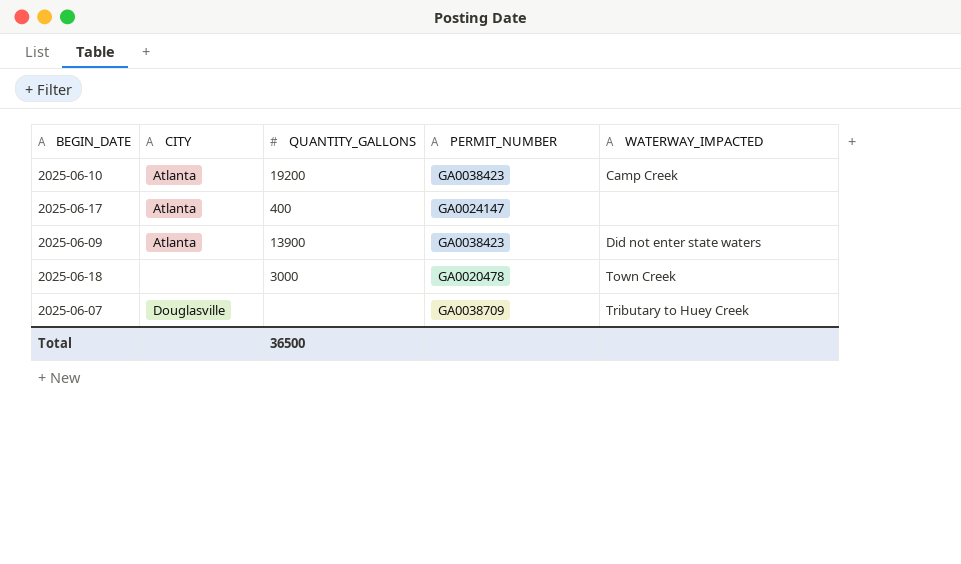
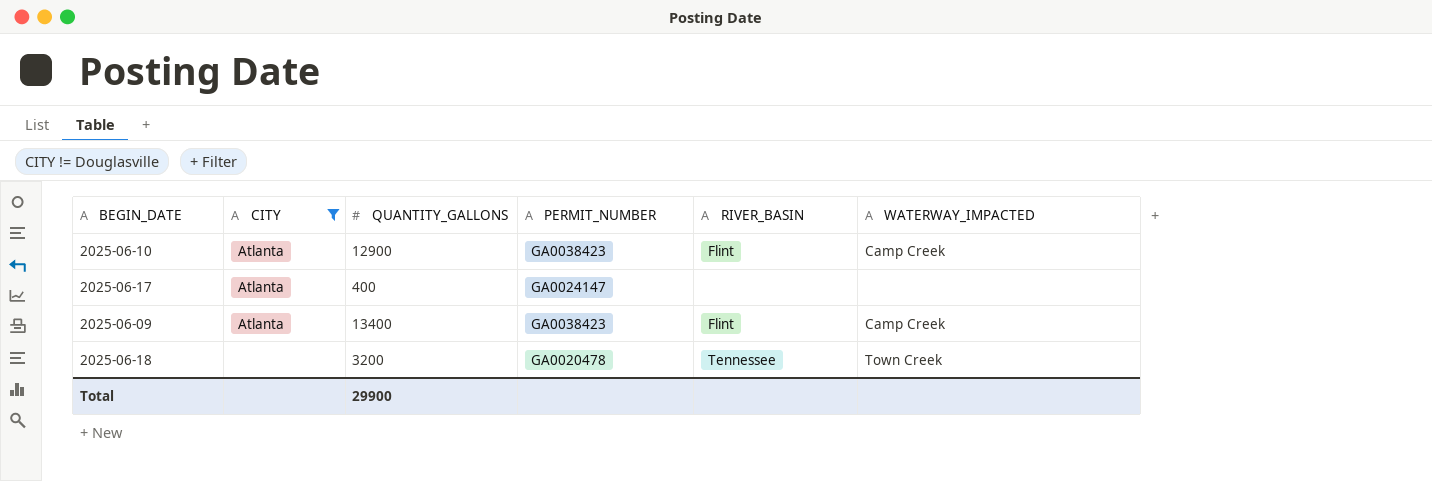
filter: none -> CITY != Douglasville
column RIVER_BASIN | position: none -> 5
2025-06-10 | QUANTITY_GALLONS: 19200 -> 12900
2025-06-09 | QUANTITY_GALLONS: 13900 -> 13400
2025-06-09 | WATERWAY_IMPACTED: Did not enter state waters -> Camp Creek
2025-06-18 | QUANTITY_GALLONS: 3000 -> 3200
Total | QUANTITY_GALLONS: 36500 -> 29900

